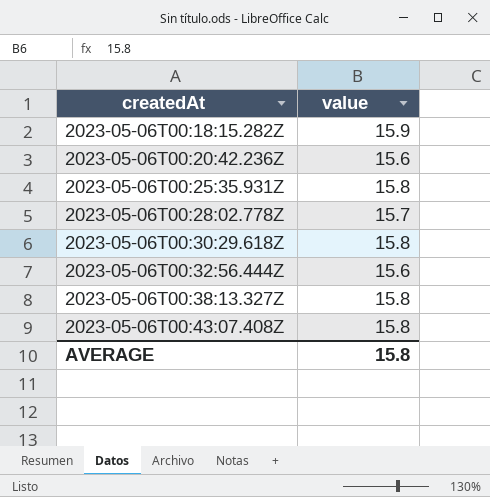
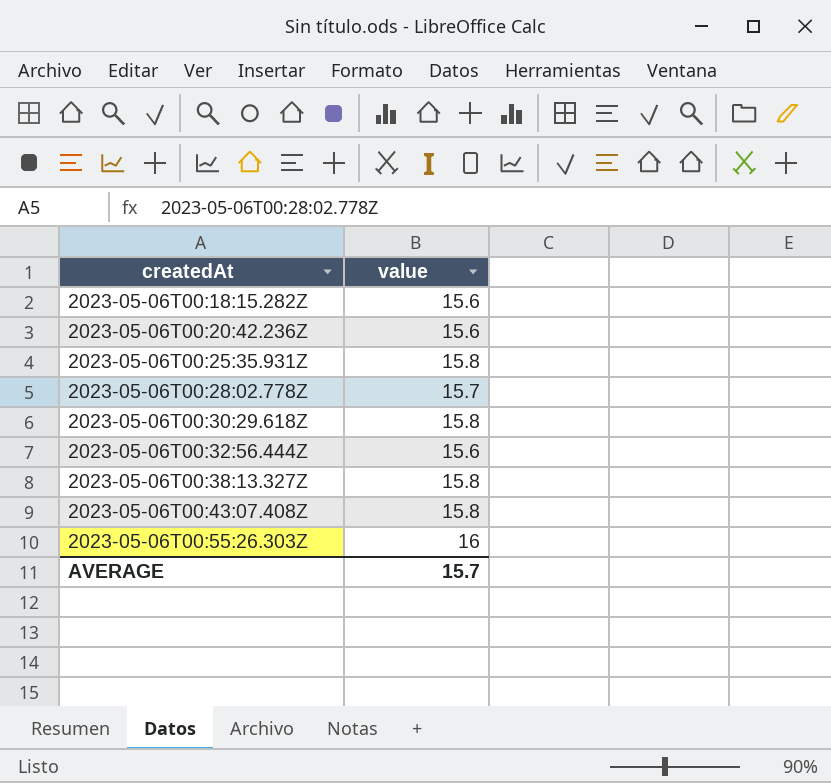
2023-05-06T00:18:15.282Z | value: 15.9 -> 15.6
row 2023-05-06T00:55:26.303Z: none -> 16
AVERAGE | value: 15.8 -> 15.7

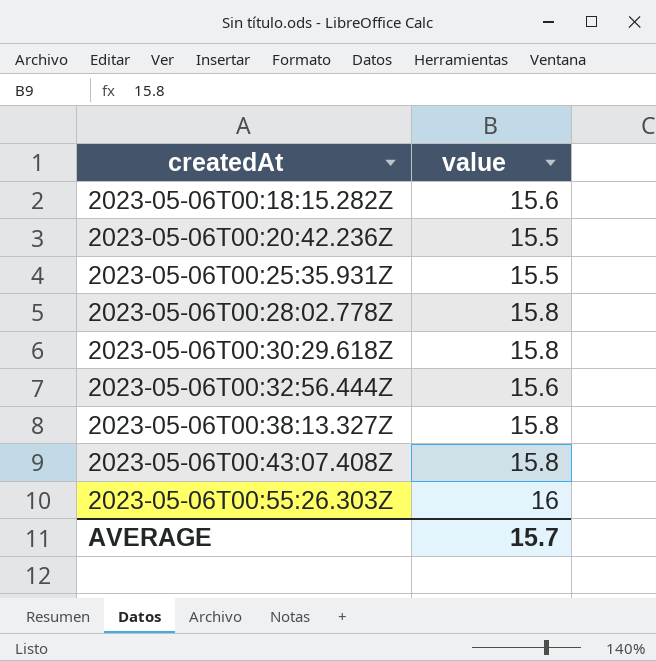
2023-05-06T00:20:42.236Z | value: 15.6 -> 15.5
2023-05-06T00:25:35.931Z | value: 15.8 -> 15.5
2023-05-06T00:28:02.778Z | value: 15.7 -> 15.8

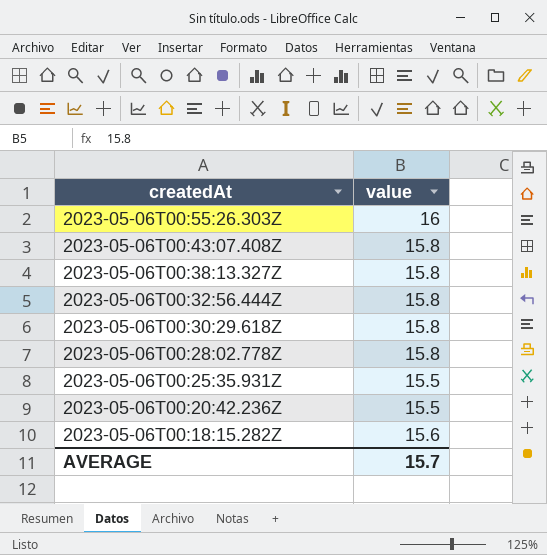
row order: createdAt ascending -> createdAt descending
2023-05-06T00:32:56.444Z | value: 15.6 -> 15.8

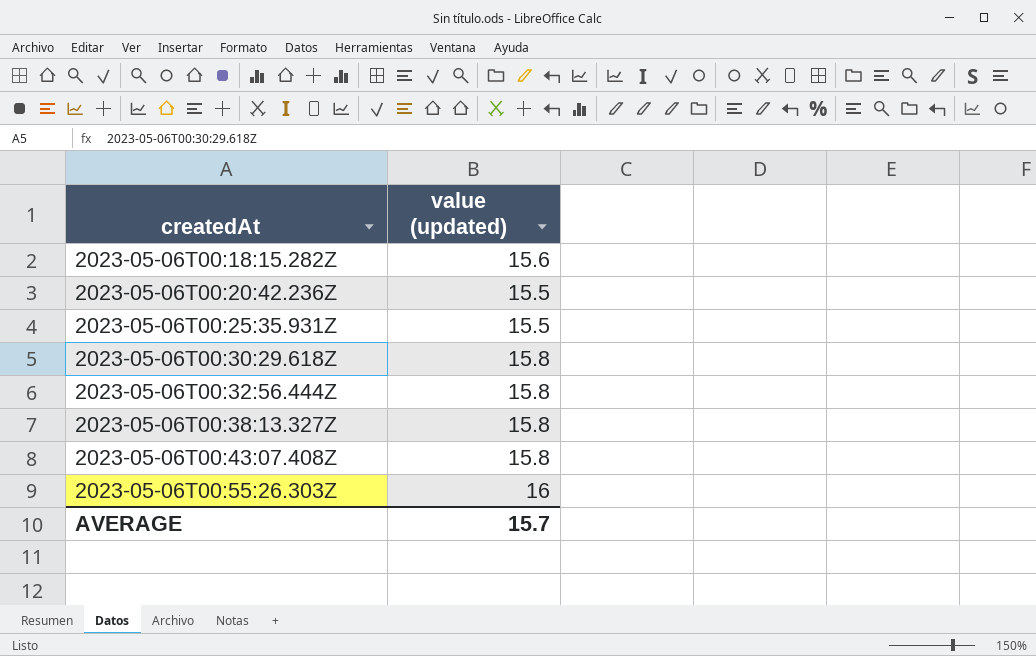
row order: createdAt descending -> createdAt ascending
column name: value -> value (updated)
row 2023-05-06T00:28:02.778Z: 15.8 -> none

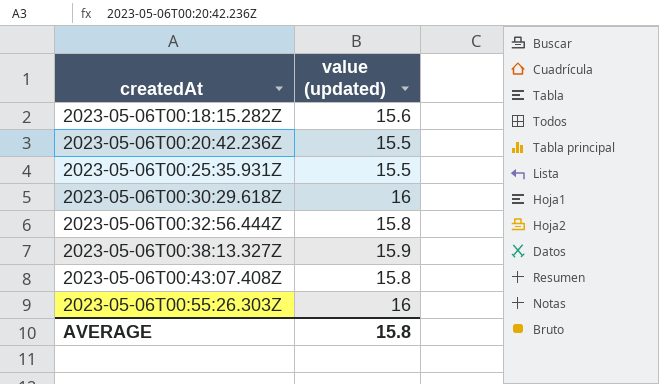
2023-05-06T00:30:29.618Z | value (updated): 15.8 -> 16
2023-05-06T00:38:13.327Z | value (updated): 15.8 -> 15.9
AVERAGE | value (updated): 15.7 -> 15.8

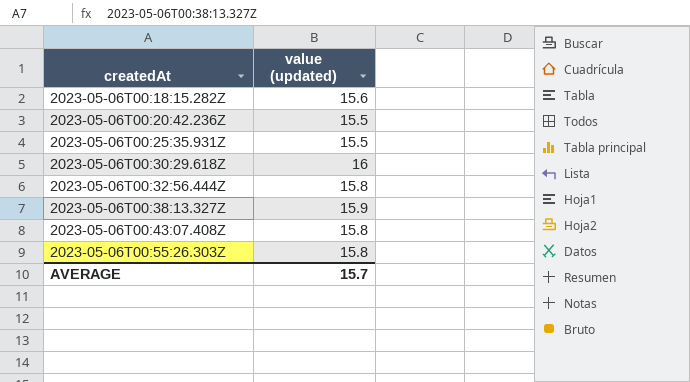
2023-05-06T00:55:26.303Z | value (updated): 16 -> 15.8
AVERAGE | value (updated): 15.8 -> 15.7

